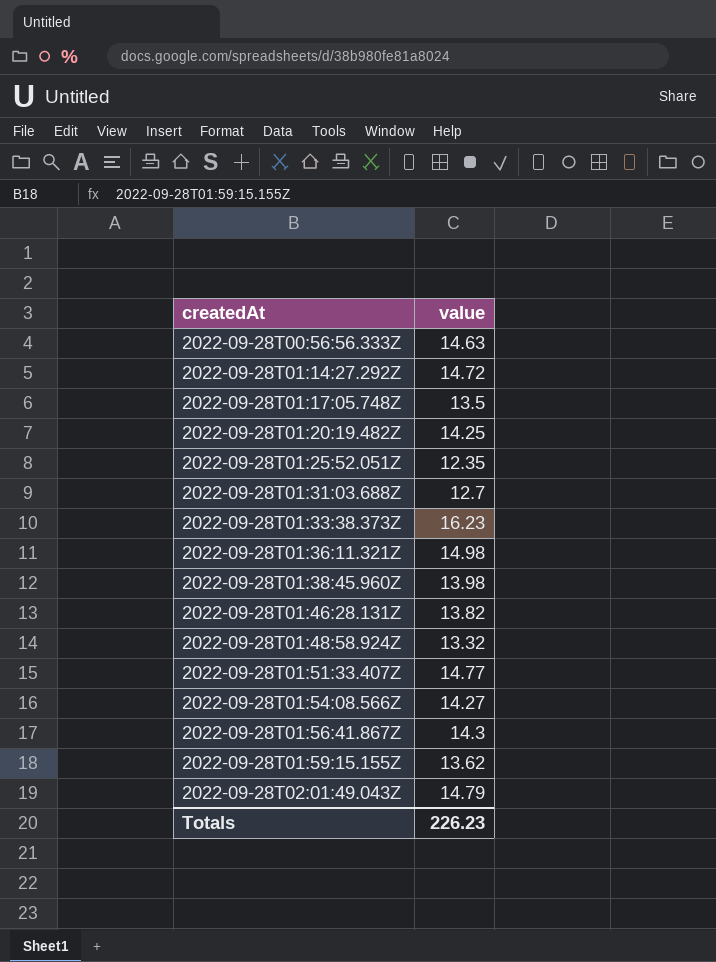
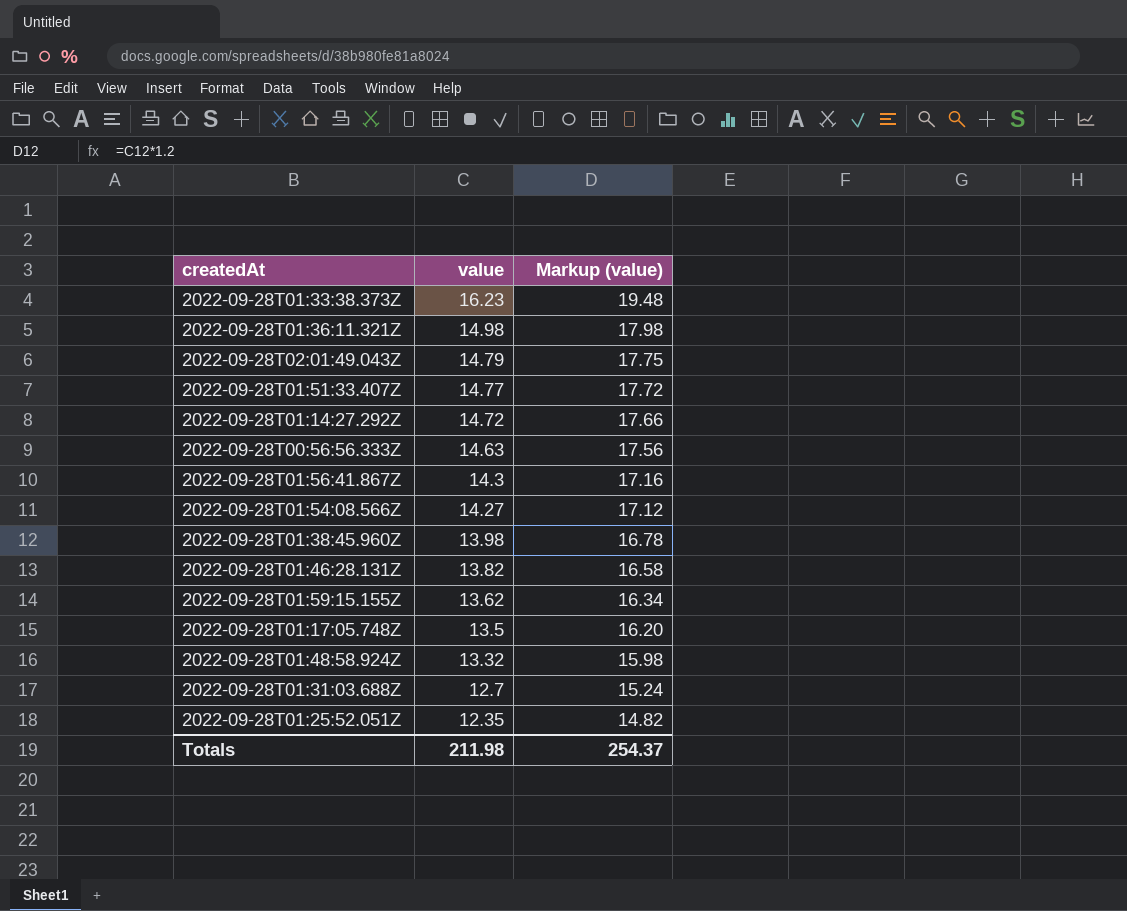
row order: createdAt ascending -> value descending
column Markup (value) | formula: none -> [value] * 1.2
row 2022-09-28T01:20:19.482Z: 14.25 -> none
Totals | value: 226.23 -> 211.98

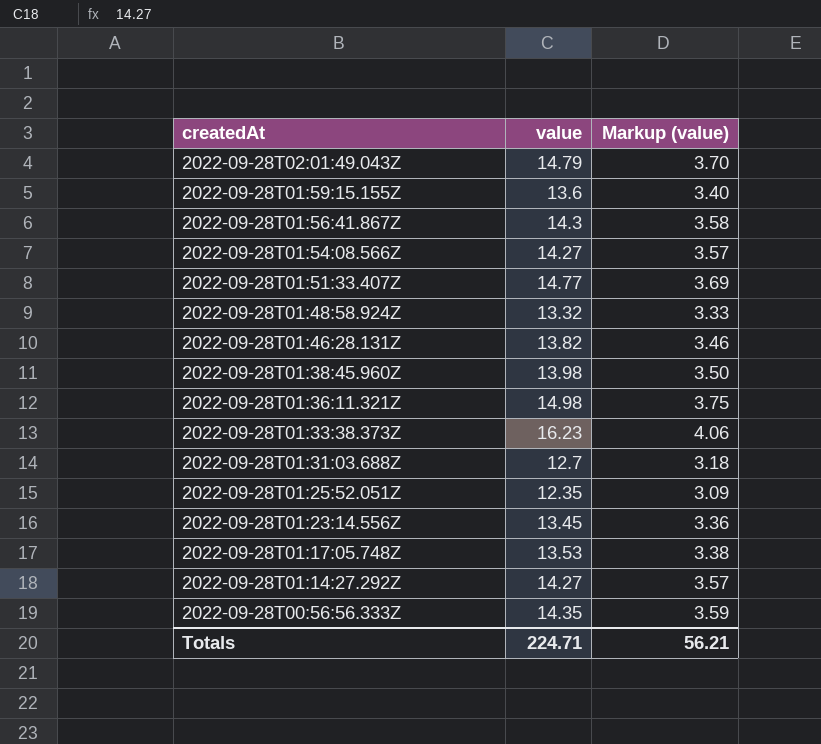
row order: value descending -> createdAt descending
column Markup (value) | formula: [value] * 1.2 -> [value] * 0.25
2022-09-28T01:59:15.155Z | value: 13.62 -> 13.6
row 2022-09-28T01:23:14.556Z: none -> 13.45 | 3.36
2022-09-28T01:17:05.748Z | value: 13.5 -> 13.53
2022-09-28T01:14:27.292Z | value: 14.72 -> 14.27
2022-09-28T00:56:56.333Z | value: 14.63 -> 14.35
Totals | value: 211.98 -> 224.71
Totals | Markup (value): 254.37 -> 56.21

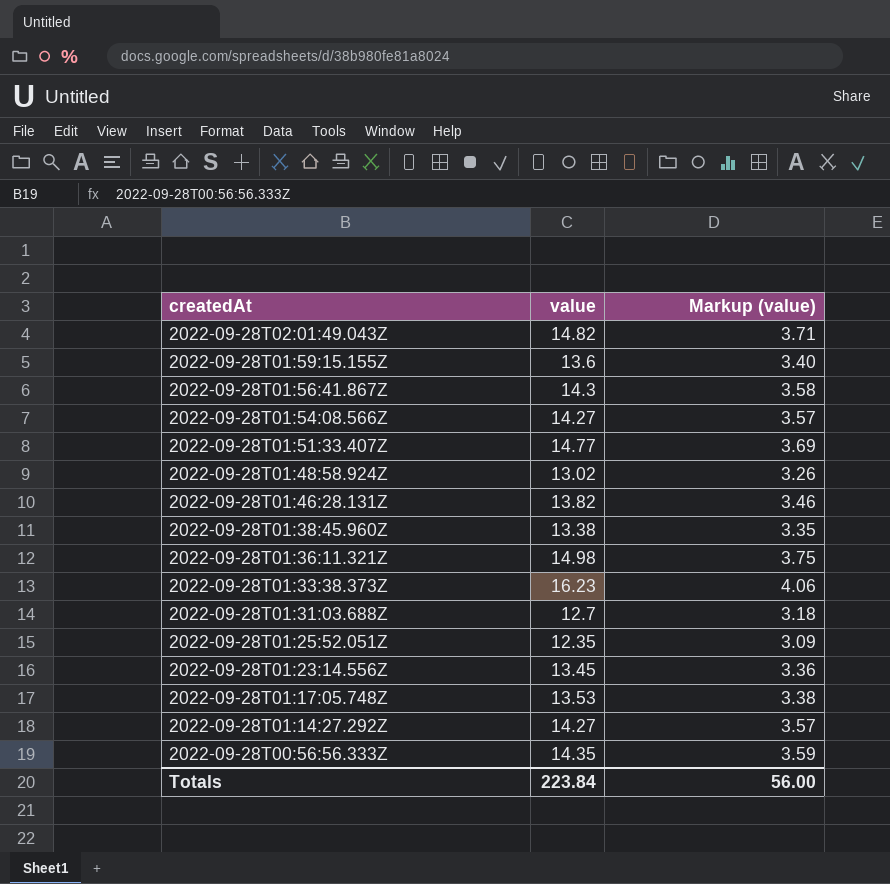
2022-09-28T02:01:49.043Z | value: 14.79 -> 14.82
2022-09-28T02:01:49.043Z | Markup (value): 3.70 -> 3.71
2022-09-28T01:48:58.924Z | value: 13.32 -> 13.02
2022-09-28T01:48:58.924Z | Markup (value): 3.33 -> 3.26
2022-09-28T01:38:45.960Z | value: 13.98 -> 13.38
2022-09-28T01:38:45.960Z | Markup (value): 3.50 -> 3.35
Totals | value: 224.71 -> 223.84
Totals | Markup (value): 56.21 -> 56.00

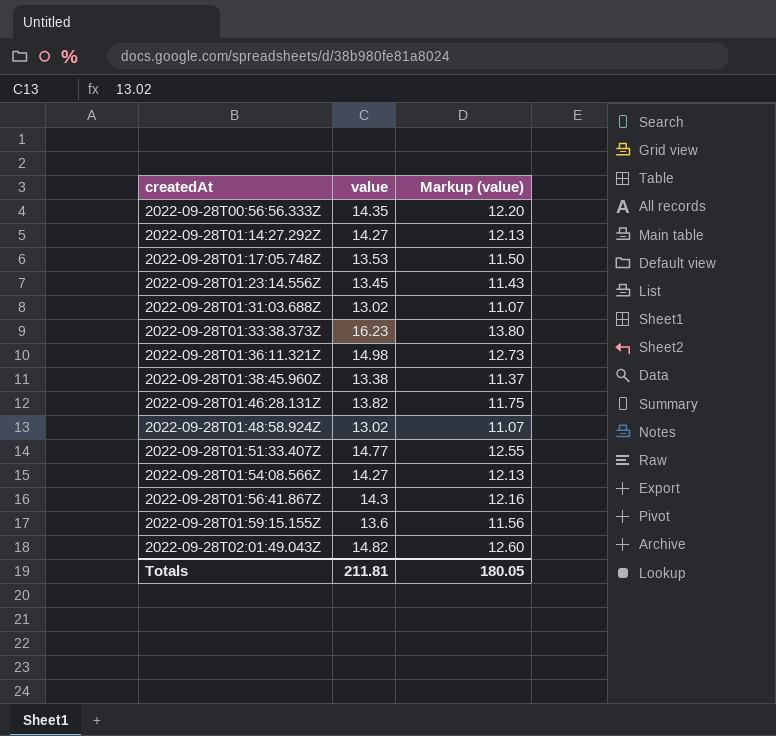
row order: createdAt descending -> createdAt ascending
column Markup (value) | formula: [value] * 0.25 -> [value] * 0.85
row 2022-09-28T01:25:52.051Z: 12.35 | 3.09 -> none
2022-09-28T01:31:03.688Z | value: 12.7 -> 13.02
Totals | value: 223.84 -> 211.81
Totals | Markup (value): 56.00 -> 180.05

